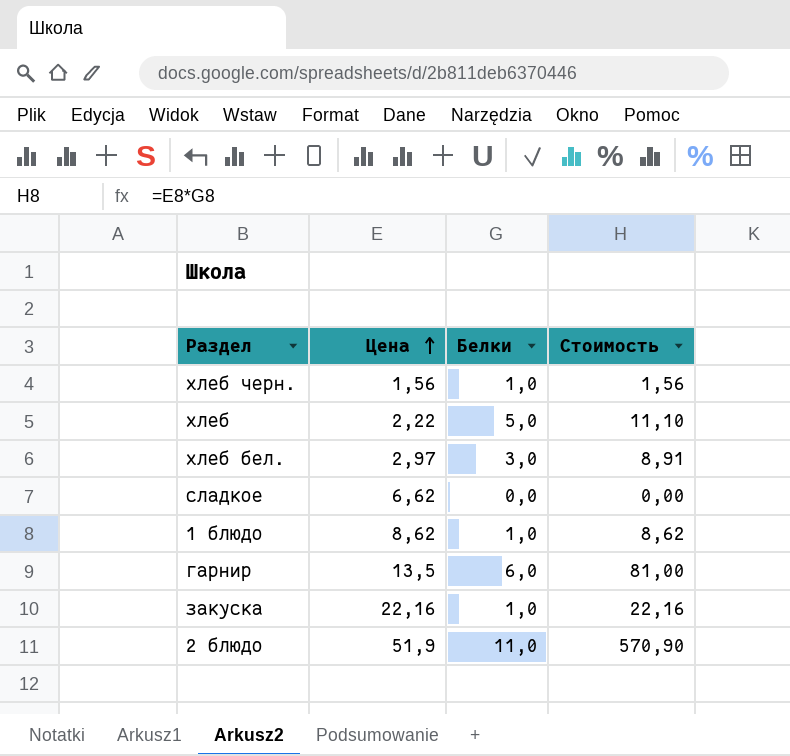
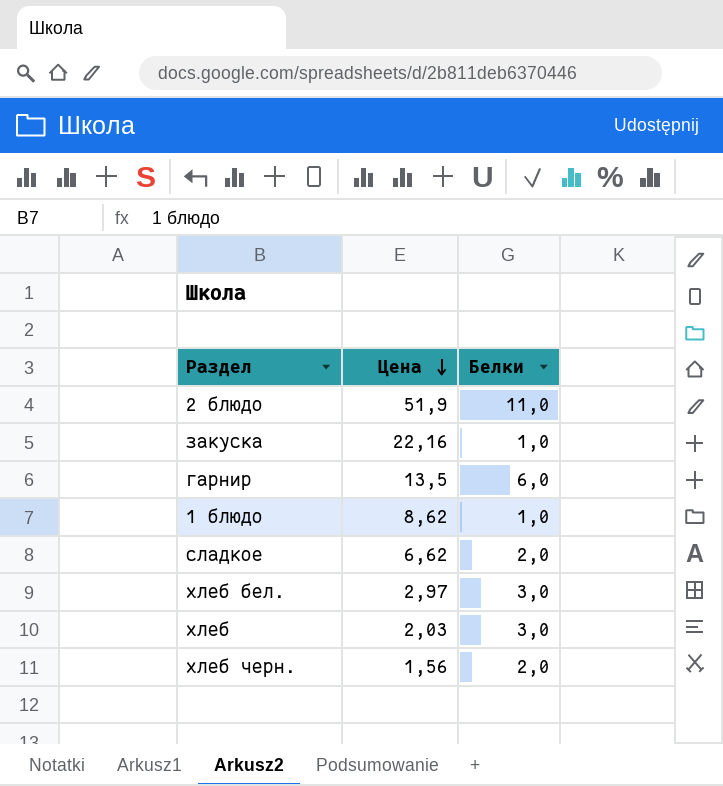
row order: Цена ascending -> Цена descending
column Стоимость | formula: [Цена] * [Белки] -> none
сладкое | Белки: 0,0 -> 2,0
хлеб | Цена: 2,22 -> 2,03
хлеб | Белки: 5,0 -> 3,0
хлеб черн. | Белки: 1,0 -> 2,0

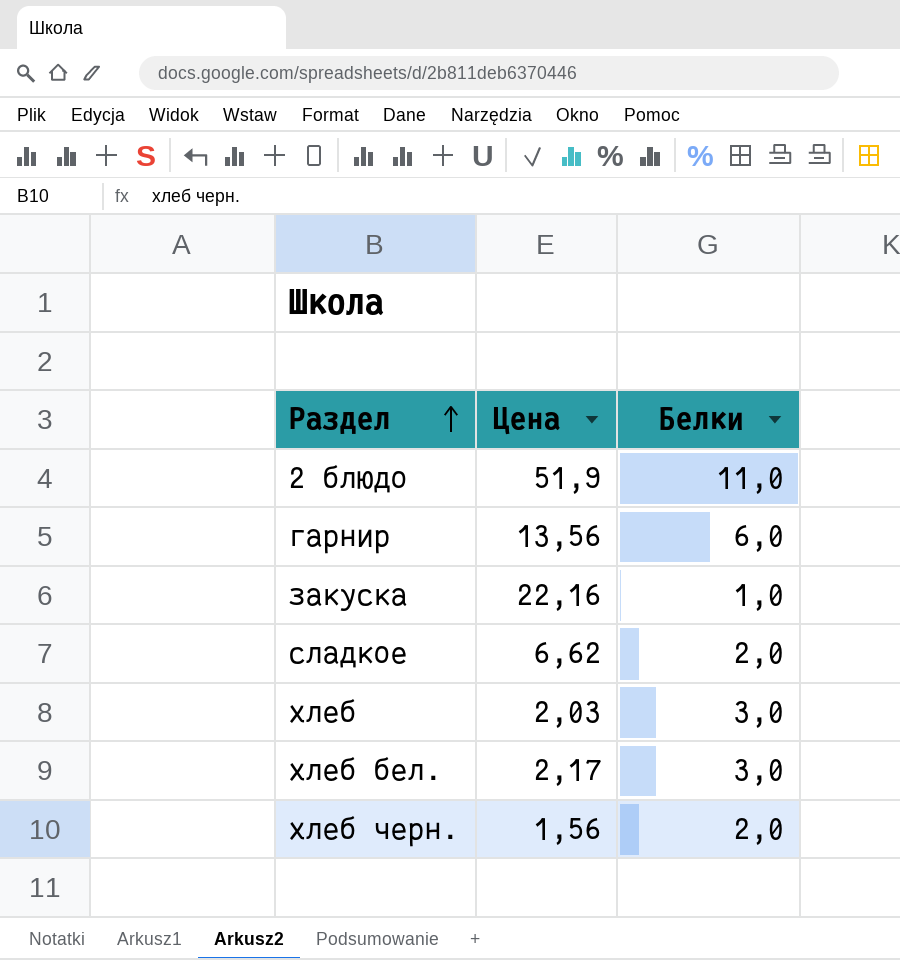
row order: Цена descending -> Раздел ascending
row 1 блюдо: 8,62 | 1,0 -> none
гарнир | Цена: 13,5 -> 13,56
хлеб бел. | Цена: 2,97 -> 2,17

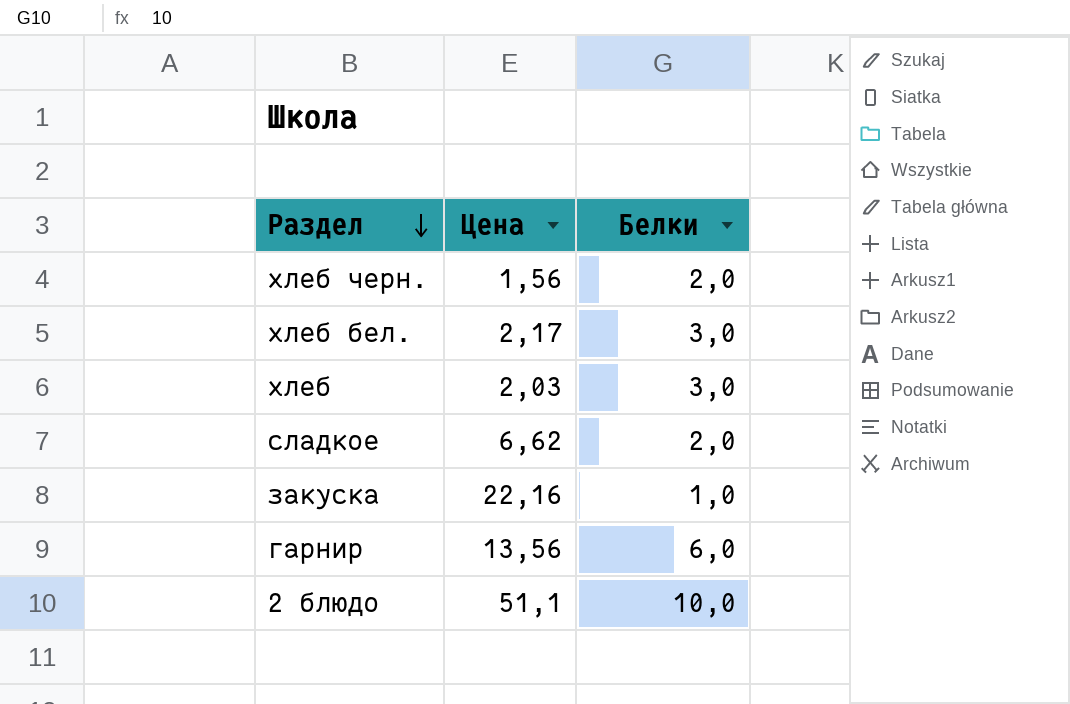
row order: Раздел ascending -> Раздел descending
2 блюдо | Цена: 51,9 -> 51,1
2 блюдо | Белки: 11,0 -> 10,0

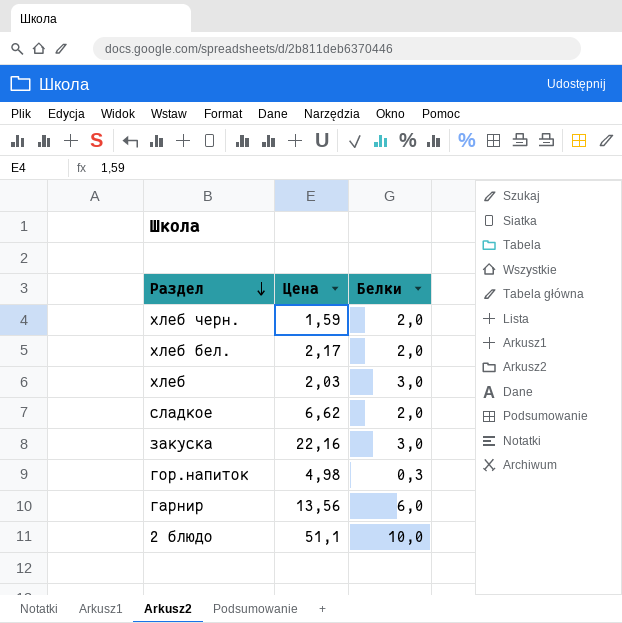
хлеб черн. | Цена: 1,56 -> 1,59
хлеб бел. | Белки: 3,0 -> 2,0
закуска | Белки: 1,0 -> 3,0
row гор.напиток: none -> 4,98 | 0,3

